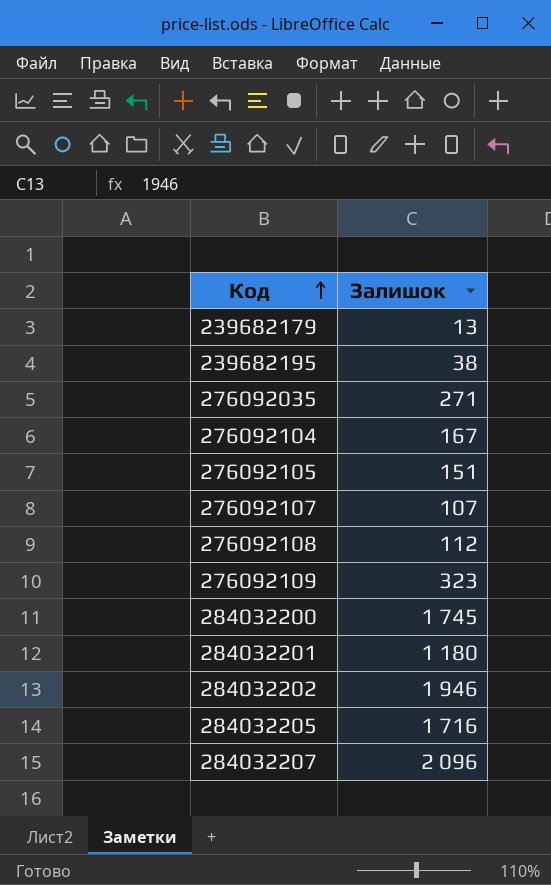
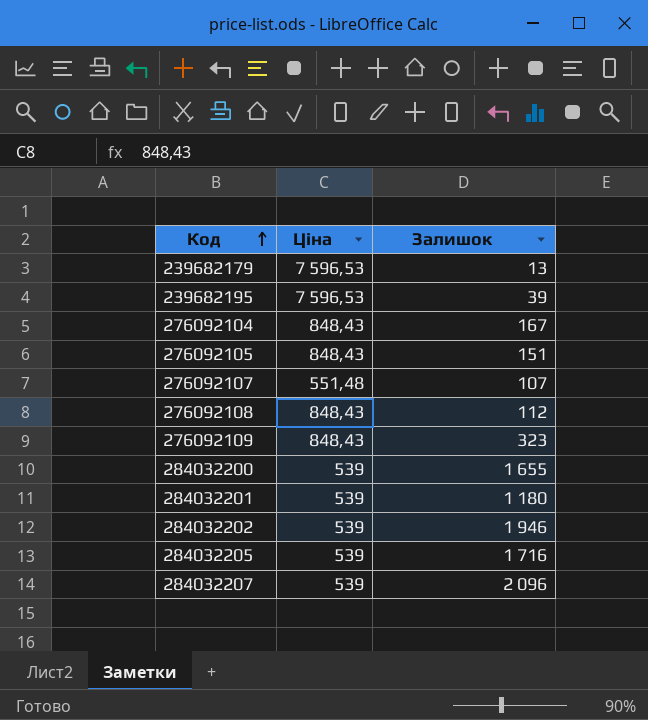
column Ціна | position: none -> 2
row 276092035: 271 -> none
239682195 | Залишок: 38 -> 39
284032200 | Залишок: 1 745 -> 1 655

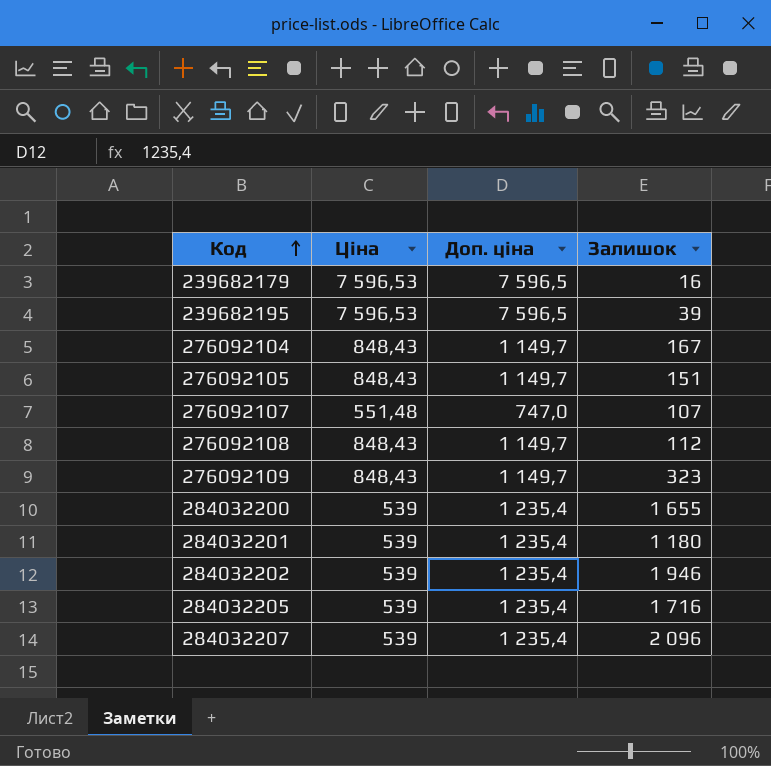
column Доп. ціна | position: none -> 3
239682179 | Залишок: 13 -> 16

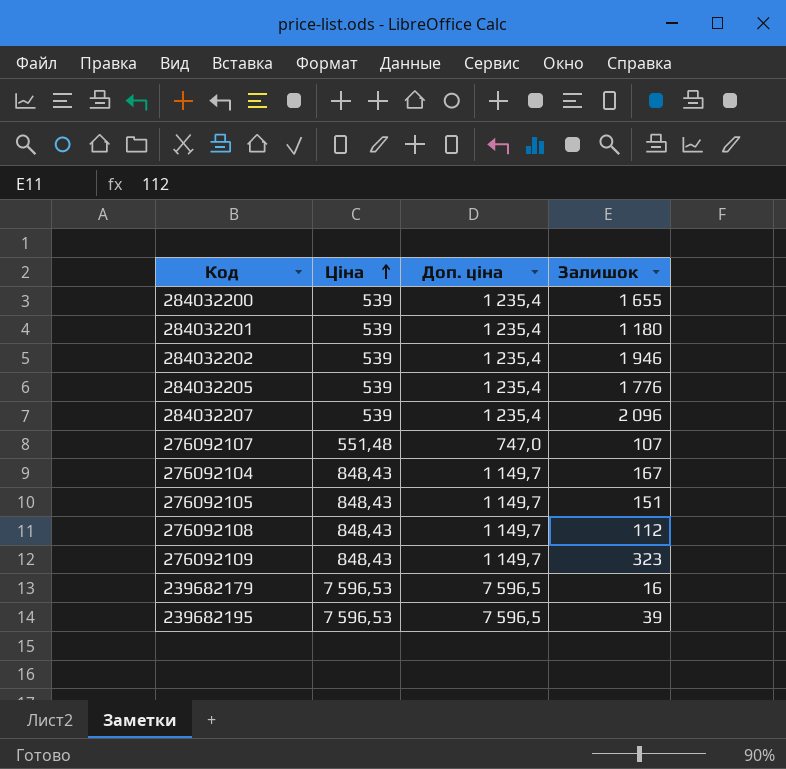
row order: Код ascending -> Ціна ascending
284032205 | Залишок: 1 716 -> 1 776

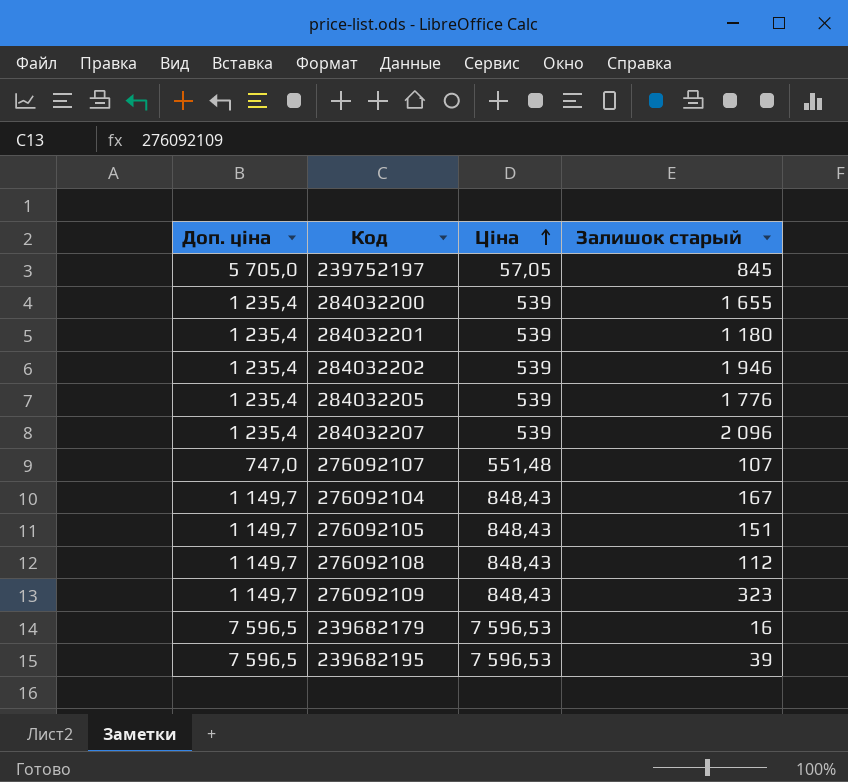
column Доп. ціна | position: 3 -> 1
column name: Залишок -> Залишок старый
row 239752197: none -> 5 705,0 | 57,05 | 845

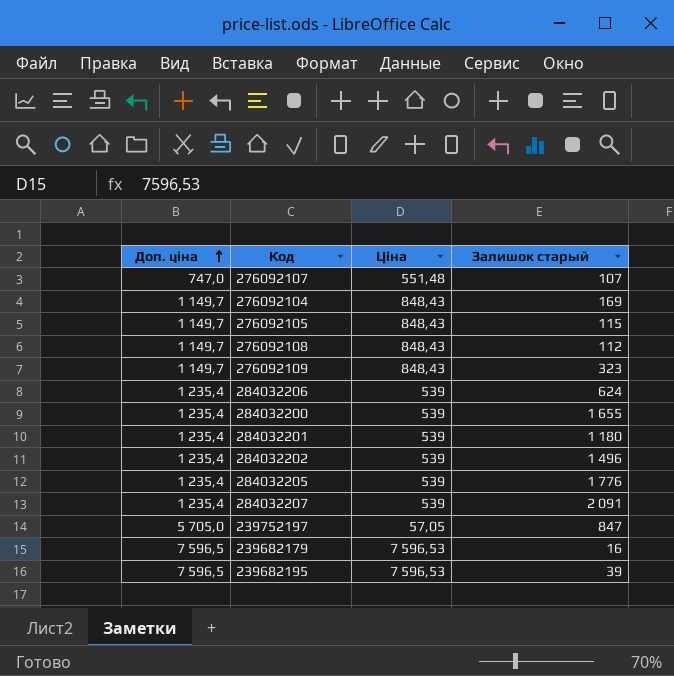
row order: Ціна ascending -> Доп. ціна ascending
276092104 | Залишок старый: 167 -> 169
276092105 | Залишок старый: 151 -> 115
row 284032206: none -> 1 235,4 | 539 | 624
284032202 | Залишок старый: 1 946 -> 1 496
284032207 | Залишок старый: 2 096 -> 2 091
239752197 | Залишок старый: 845 -> 847

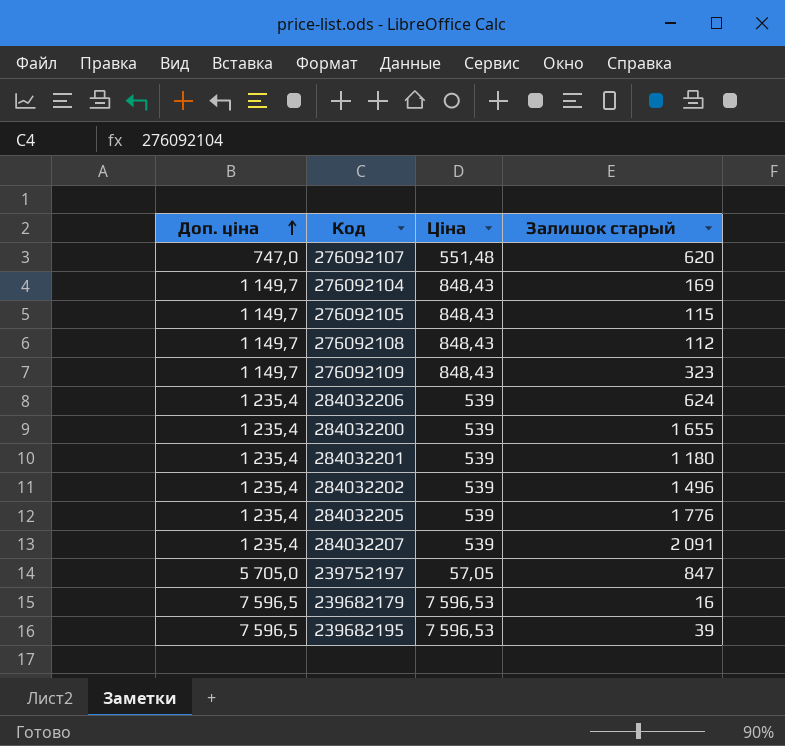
276092107 | Залишок старый: 107 -> 620

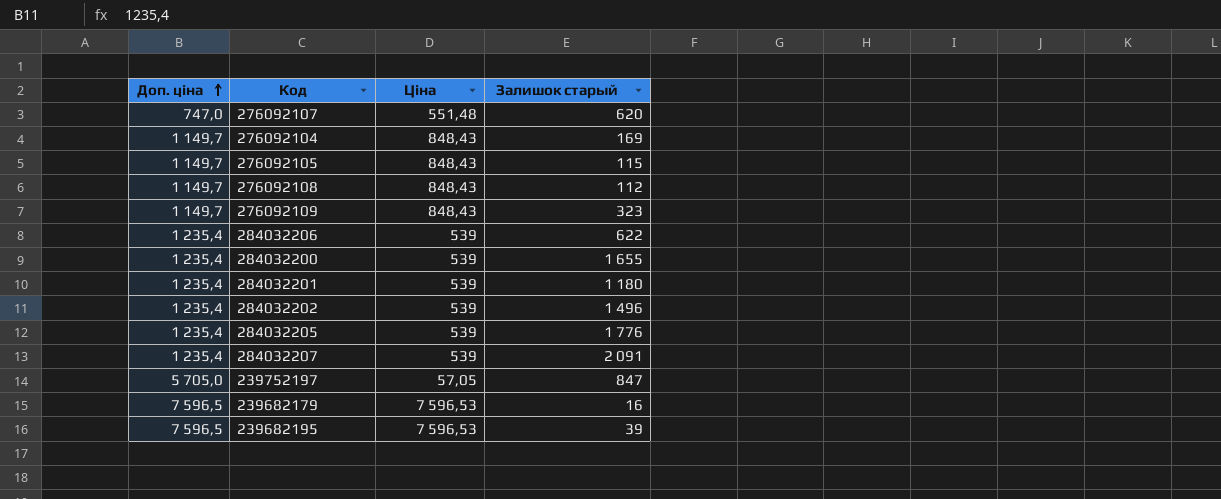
284032206 | Залишок старый: 624 -> 622

